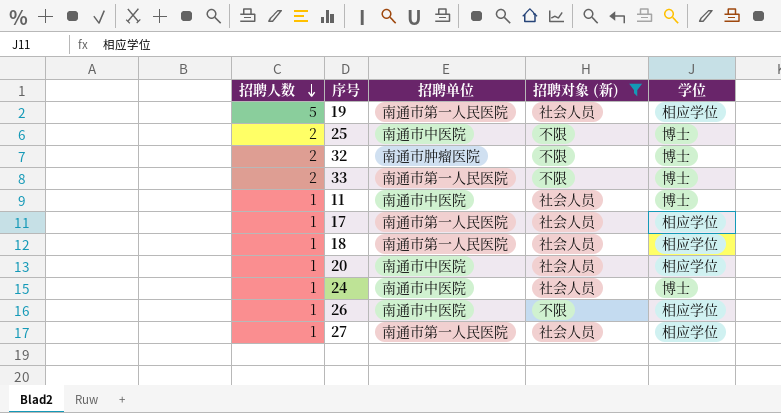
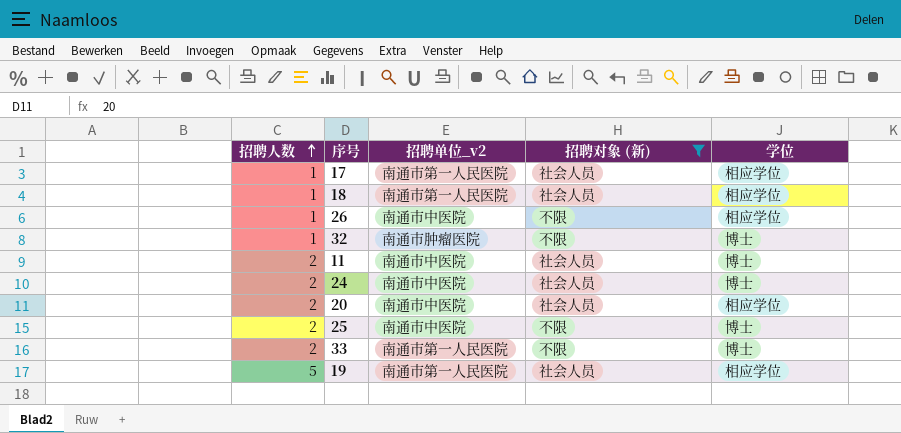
row order: 招聘人数 descending -> 招聘人数 ascending
column name: 招聘单位 -> 招聘单位_v2
row 27: 1 | 南通市第一人民医院 | 社会人员 | 相应学位 -> none
32 | 招聘人数: 2 -> 1
11 | 招聘人数: 1 -> 2
24 | 招聘人数: 1 -> 2
20 | 招聘人数: 1 -> 2

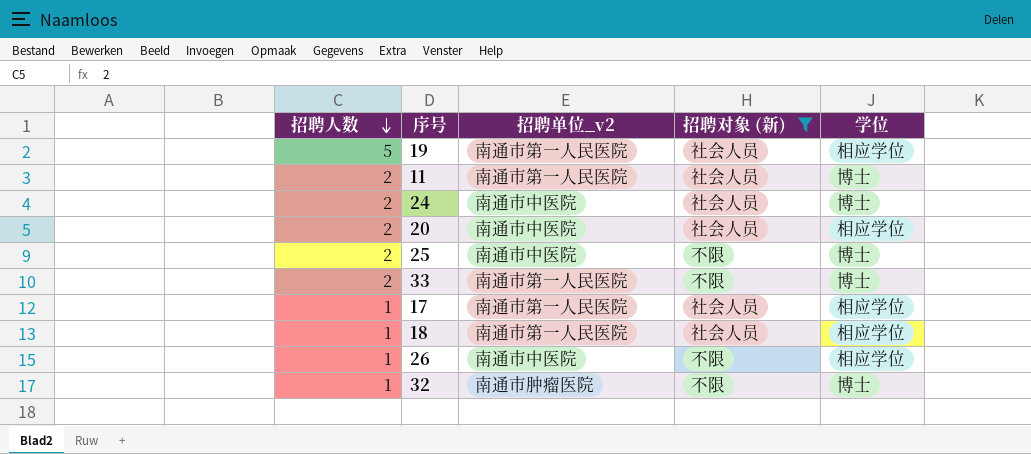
row order: 招聘人数 ascending -> 招聘人数 descending
11 | 招聘单位_v2: 南通市中医院 -> 南通市第一人民医院

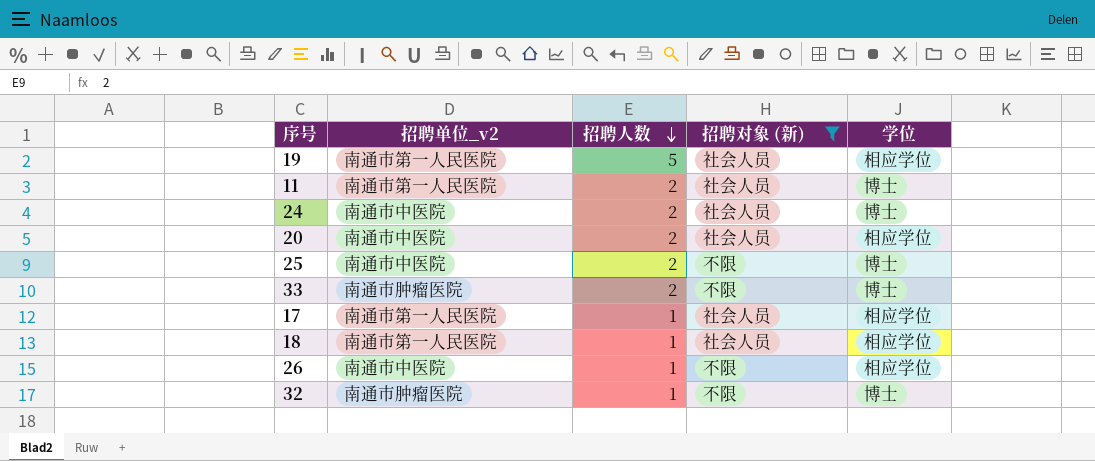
column 招聘人数 | position: 1 -> 3
33 | 招聘单位_v2: 南通市第一人民医院 -> 南通市肿瘤医院

